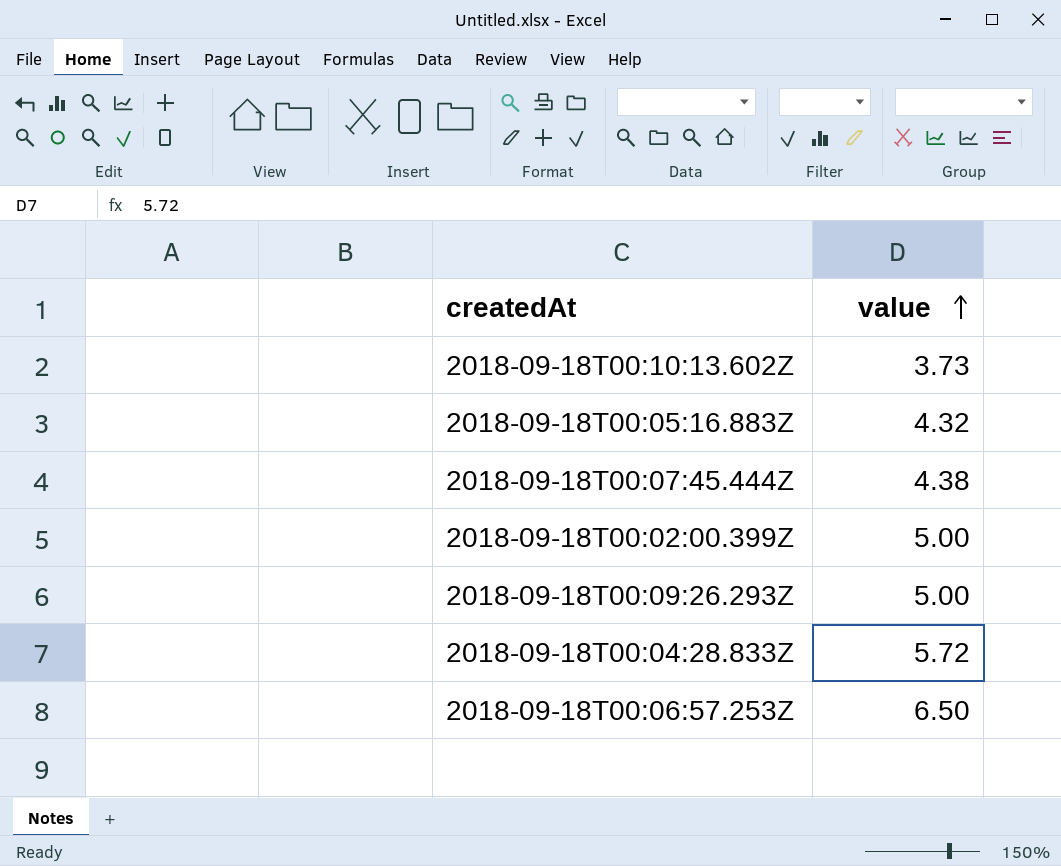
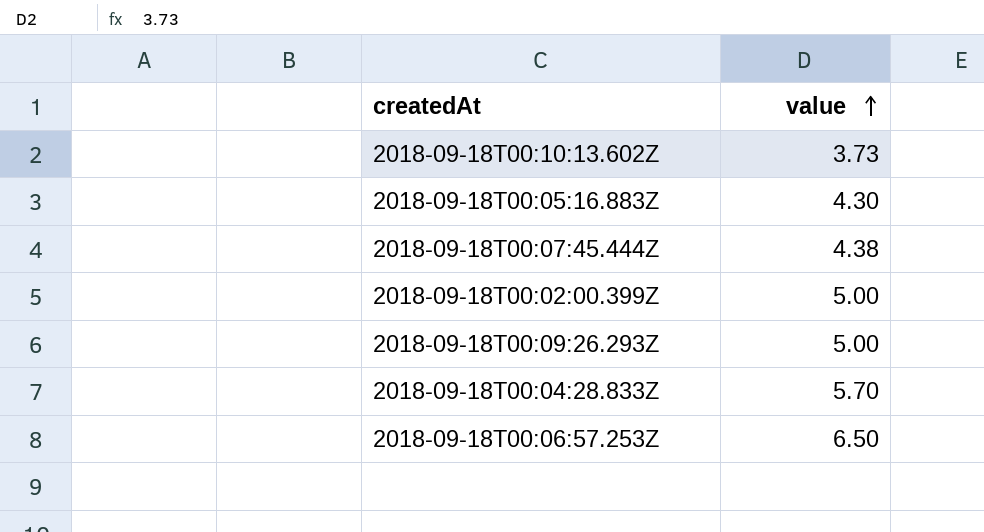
2018-09-18T00:05:16.883Z | value: 4.32 -> 4.30
2018-09-18T00:04:28.833Z | value: 5.72 -> 5.70

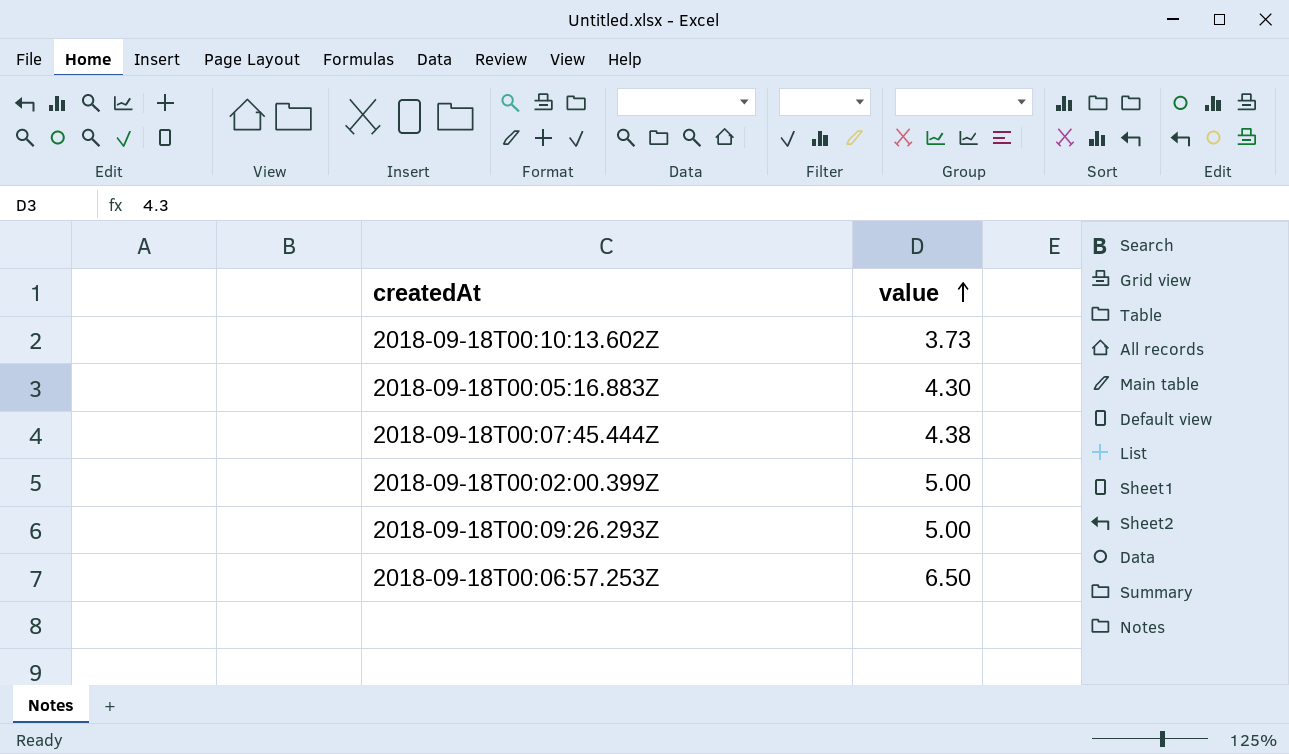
row 2018-09-18T00:04:28.833Z: 5.70 -> none

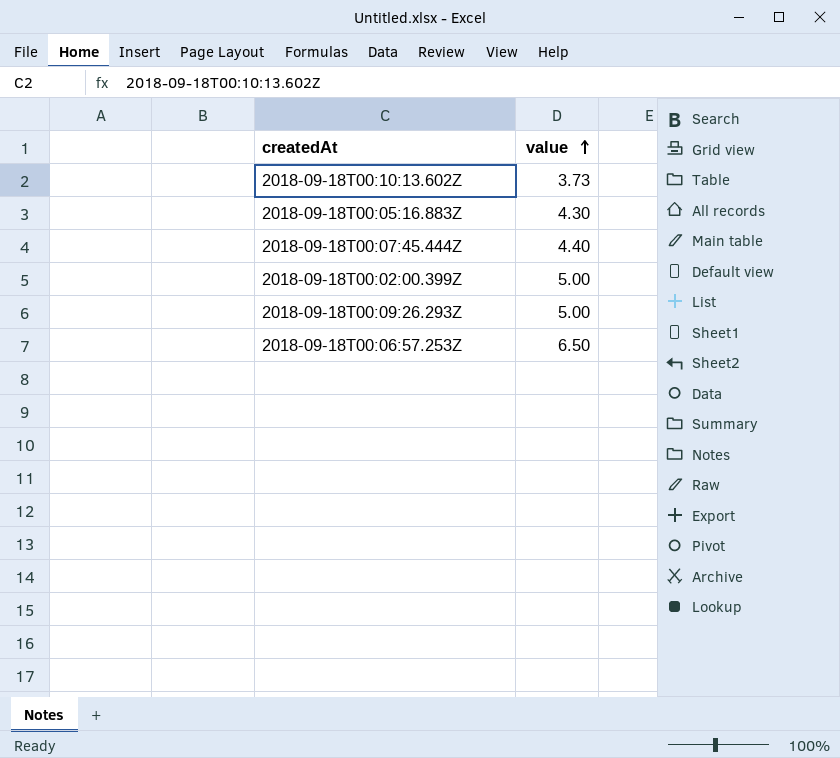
2018-09-18T00:07:45.444Z | value: 4.38 -> 4.40

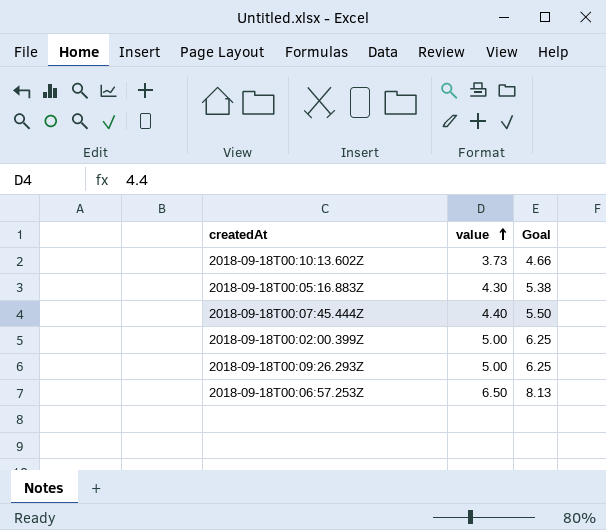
column Goal | formula: none -> [value] * 1.25

